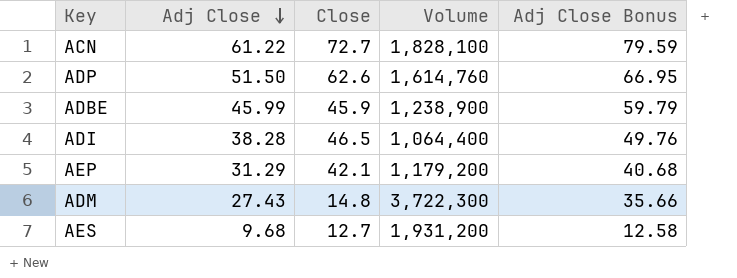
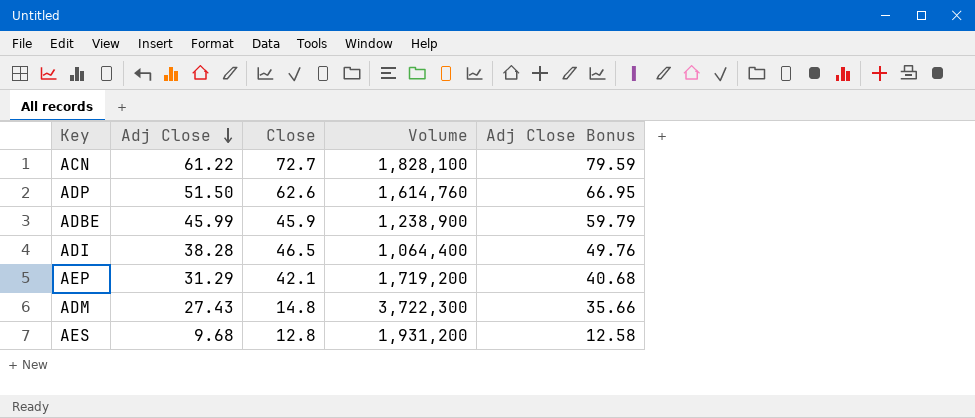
AEP | Volume: 1,179,200 -> 1,719,200
AES | Close: 12.7 -> 12.8

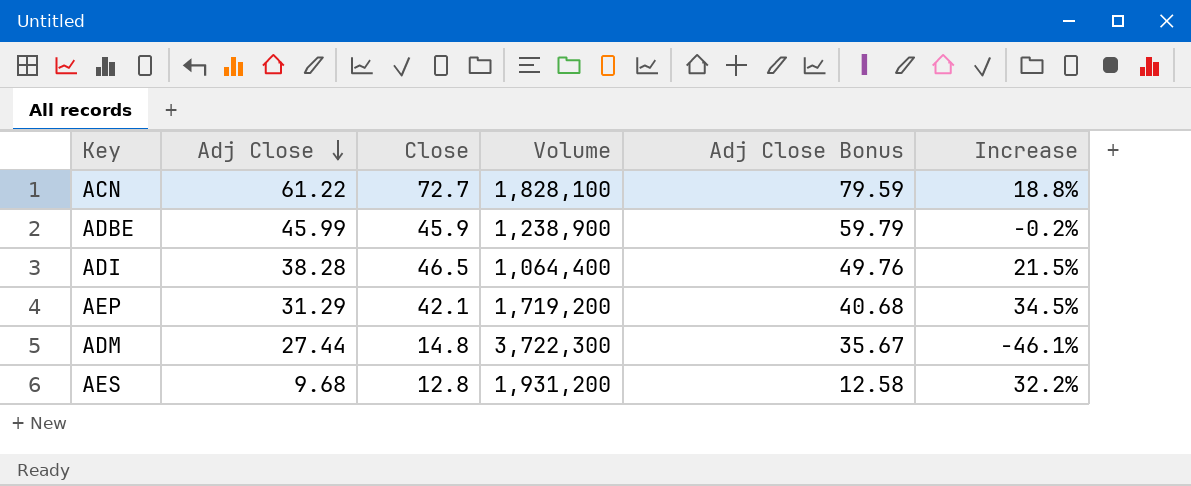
column Increase | formula: none -> ([Close] - [Adj Close]) / [Adj Close]
row ADP: 51.50 | 62.6 | 1,614,760 | 66.95 -> none
ADM | Adj Close: 27.43 -> 27.44
ADM | Adj Close Bonus: 35.66 -> 35.67

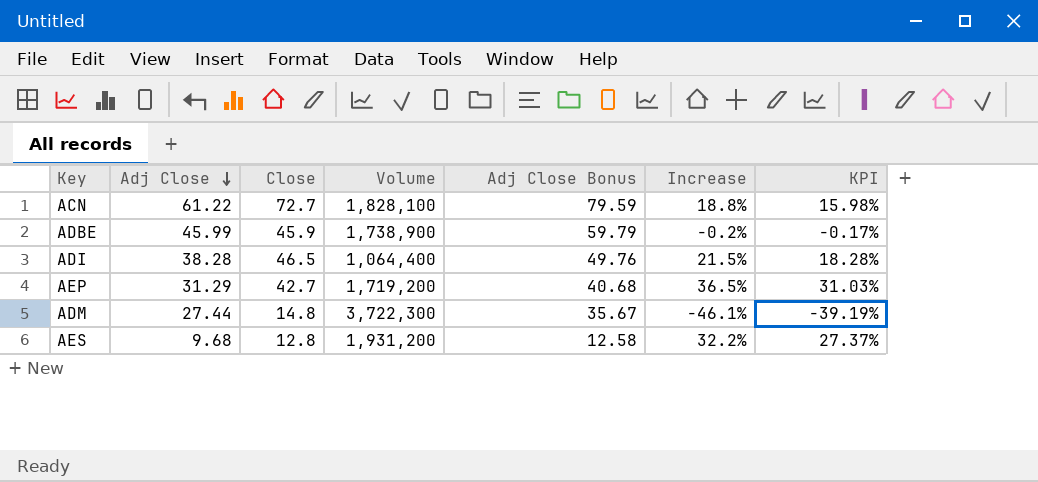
column KPI | formula: none -> [Increase] * 0.85
ADBE | Volume: 1,238,900 -> 1,738,900
AEP | Close: 42.1 -> 42.7
AEP | Increase: 34.5% -> 36.5%

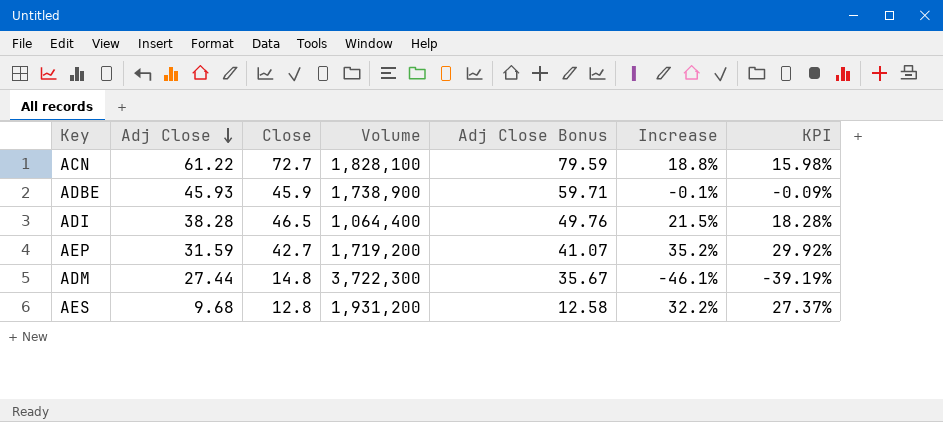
ADBE | Adj Close: 45.99 -> 45.93
ADBE | Adj Close Bonus: 59.79 -> 59.71
ADBE | Increase: -0.2% -> -0.1%
ADBE | KPI: -0.17% -> -0.09%
AEP | Adj Close: 31.29 -> 31.59
AEP | Adj Close Bonus: 40.68 -> 41.07
AEP | Increase: 36.5% -> 35.2%
AEP | KPI: 31.03% -> 29.92%

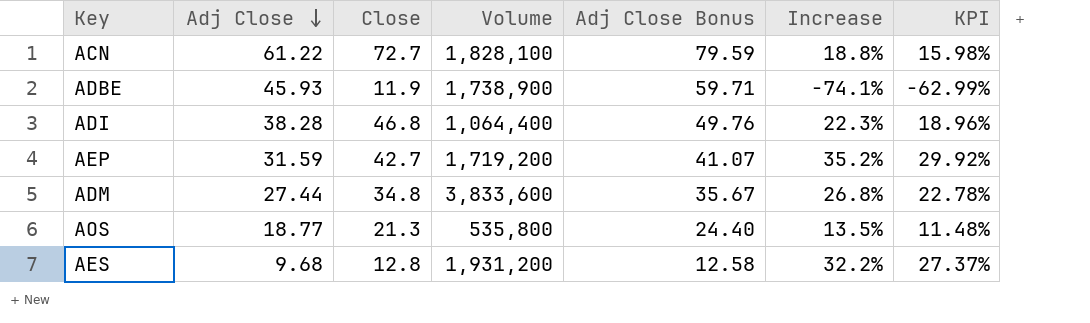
ADBE | Close: 45.9 -> 11.9
ADBE | Increase: -0.1% -> -74.1%
ADBE | KPI: -0.09% -> -62.99%
ADI | Close: 46.5 -> 46.8
ADI | Increase: 21.5% -> 22.3%
ADI | KPI: 18.28% -> 18.96%
ADM | Close: 14.8 -> 34.8
ADM | Volume: 3,722,300 -> 3,833,600
ADM | Increase: -46.1% -> 26.8%
ADM | KPI: -39.19% -> 22.78%
row AOS: none -> 18.77 | 21.3 | 535,800 | 24.40 | 13.5% | 11.48%

